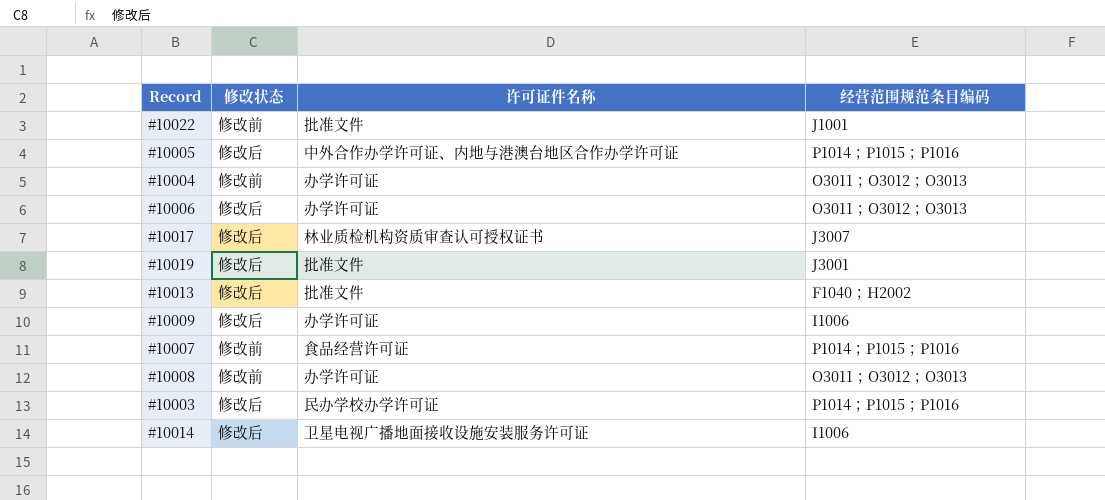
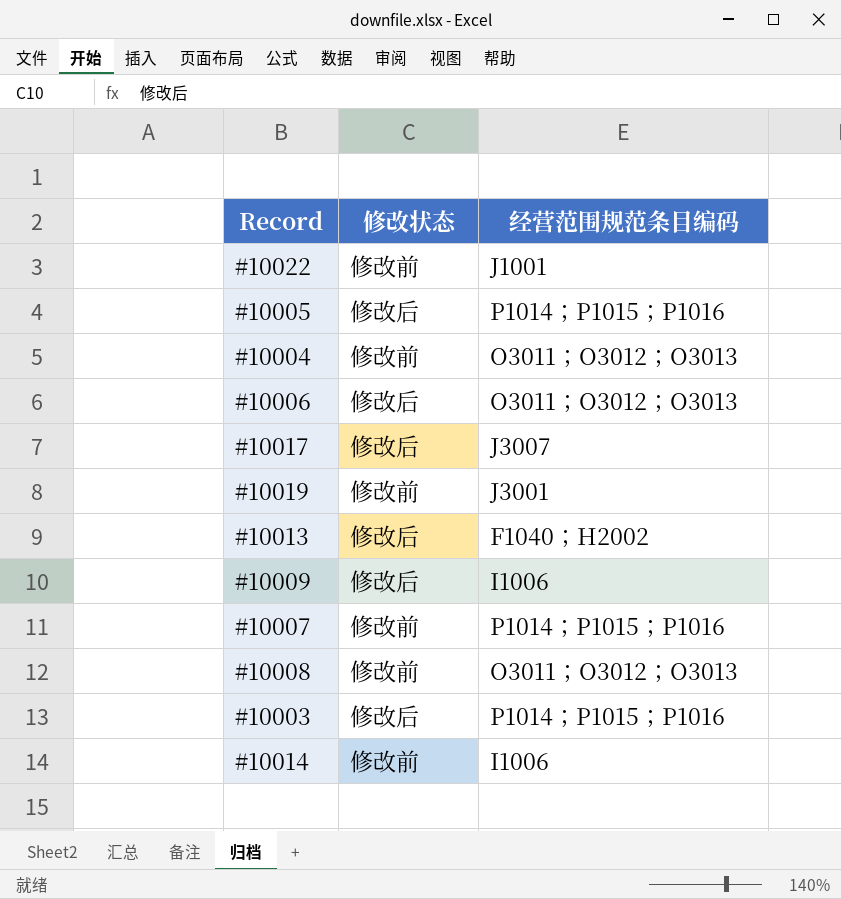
column 许可证件名称 | position: 3 -> none
#10019 | 修改状态: 修改后 -> 修改前
#10014 | 修改状态: 修改后 -> 修改前

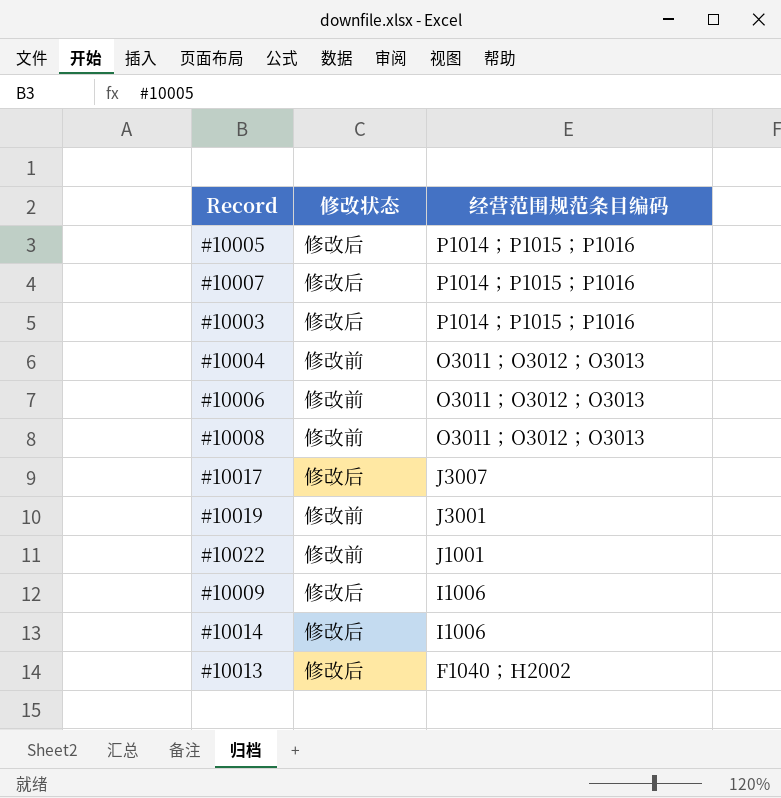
row order: none -> 经营范围规范条目编码 descending
#10007 | 修改状态: 修改前 -> 修改后
#10006 | 修改状态: 修改后 -> 修改前
#10014 | 修改状态: 修改前 -> 修改后

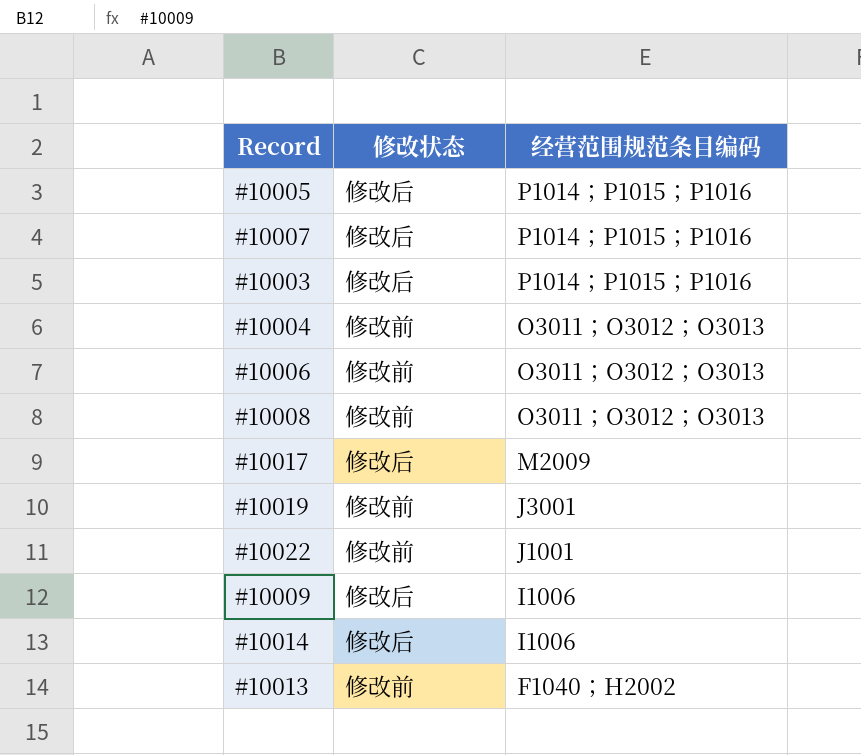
#10017 | 经营范围规范条目编码: J3007 -> M2009
#10013 | 修改状态: 修改后 -> 修改前

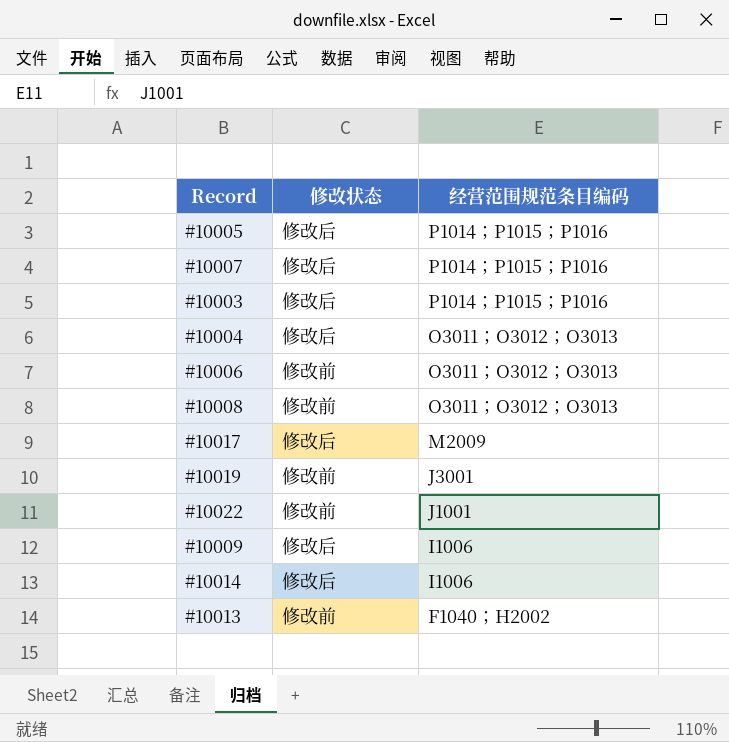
#10004 | 修改状态: 修改前 -> 修改后

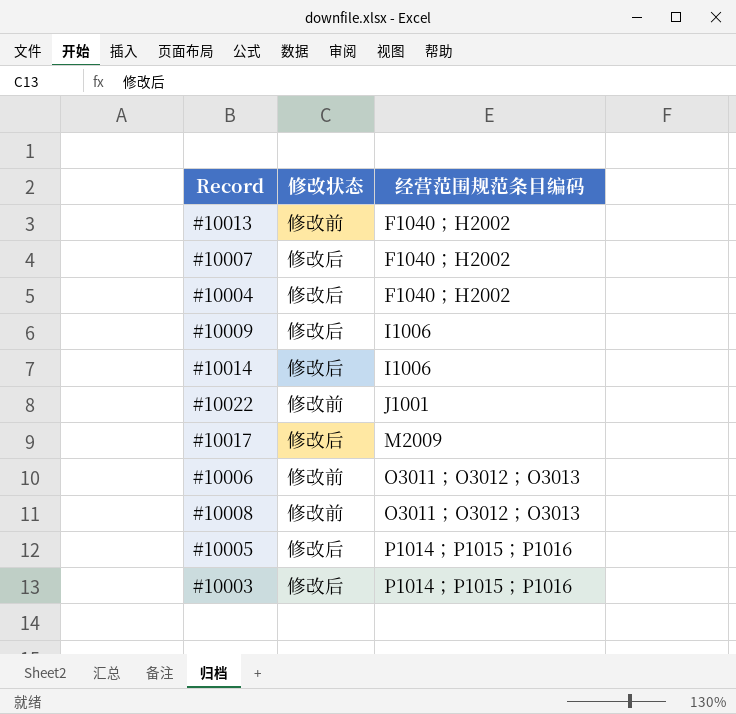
row order: 经营范围规范条目编码 descending -> 经营范围规范条目编码 ascending
row #10019: 修改前 | J3001 -> none
#10007 | 经营范围规范条目编码: P1014；P1015；P1016 -> F1040；H2002
#10004 | 经营范围规范条目编码: O3011；O3012；O3013 -> F1040；H2002

